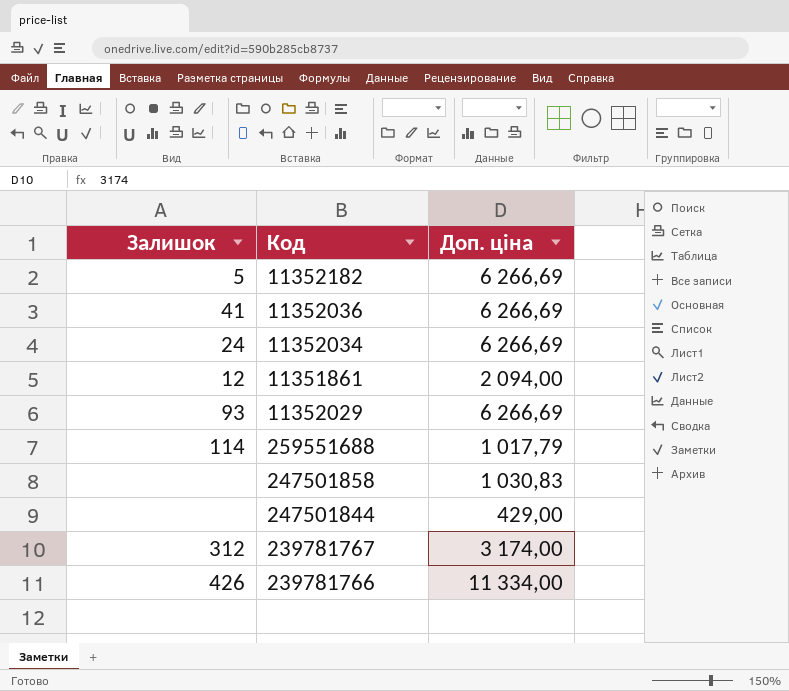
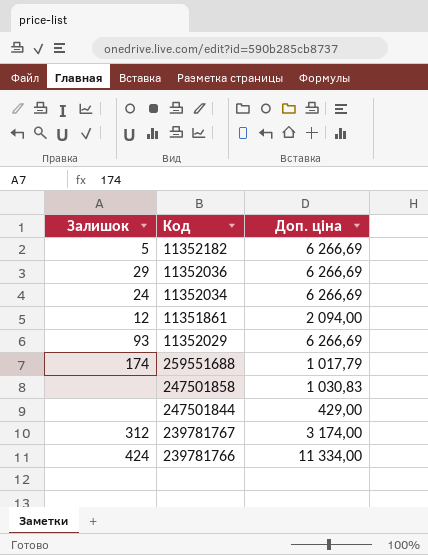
11352036 | Залишок: 41 -> 29
259551688 | Залишок: 114 -> 174
239781766 | Залишок: 426 -> 424

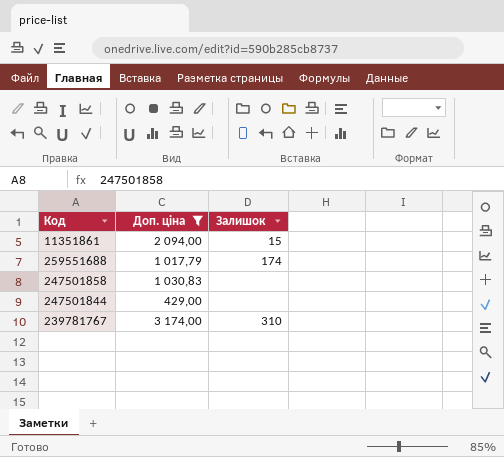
filter: none -> Доп. ціна <= 3 174,00
column Залишок | position: 1 -> 3
11351861 | Залишок: 12 -> 15
239781767 | Залишок: 312 -> 310

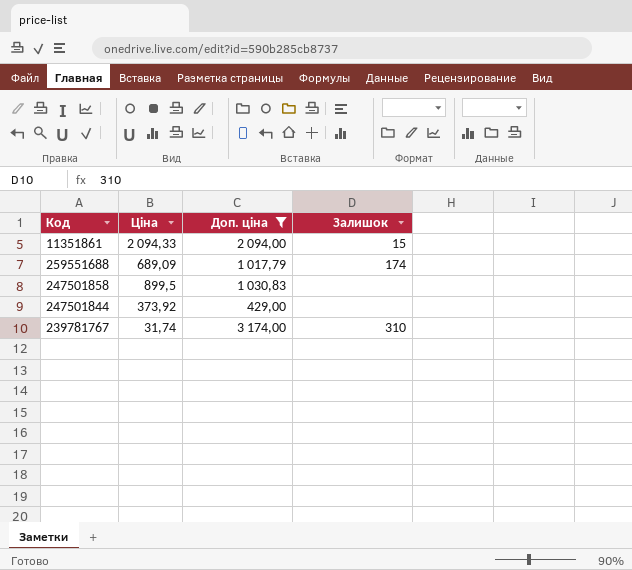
column Ціна | position: none -> 2

